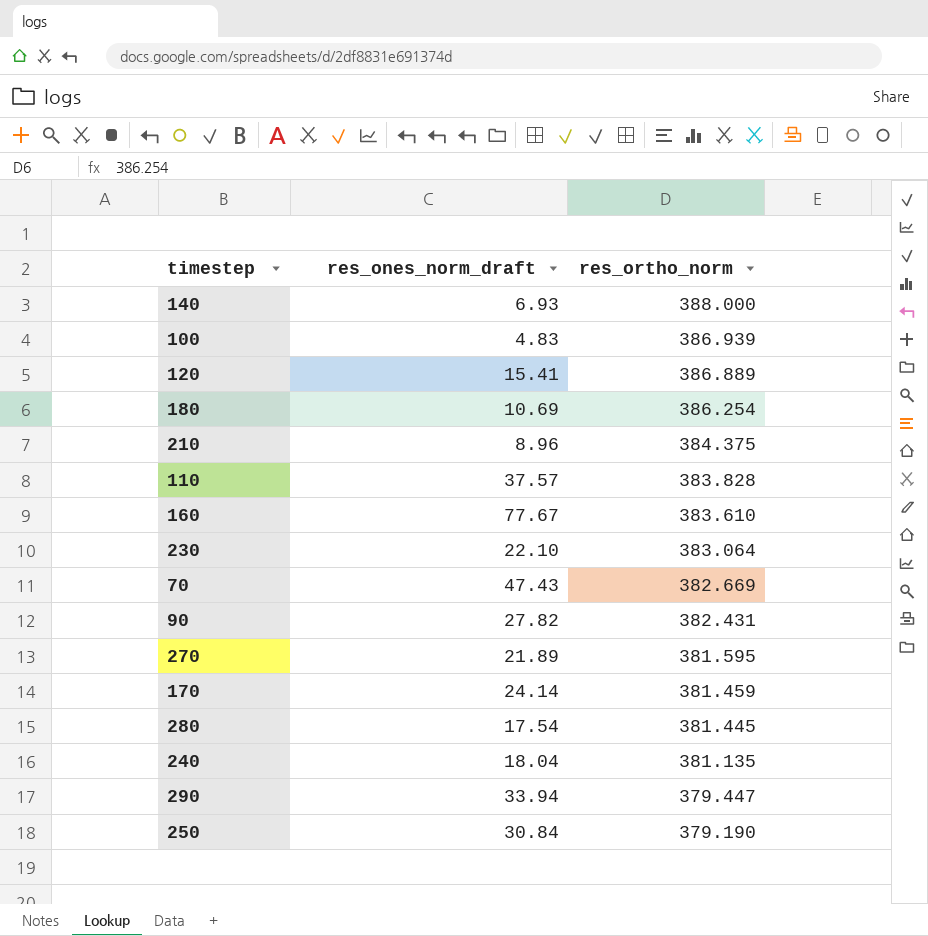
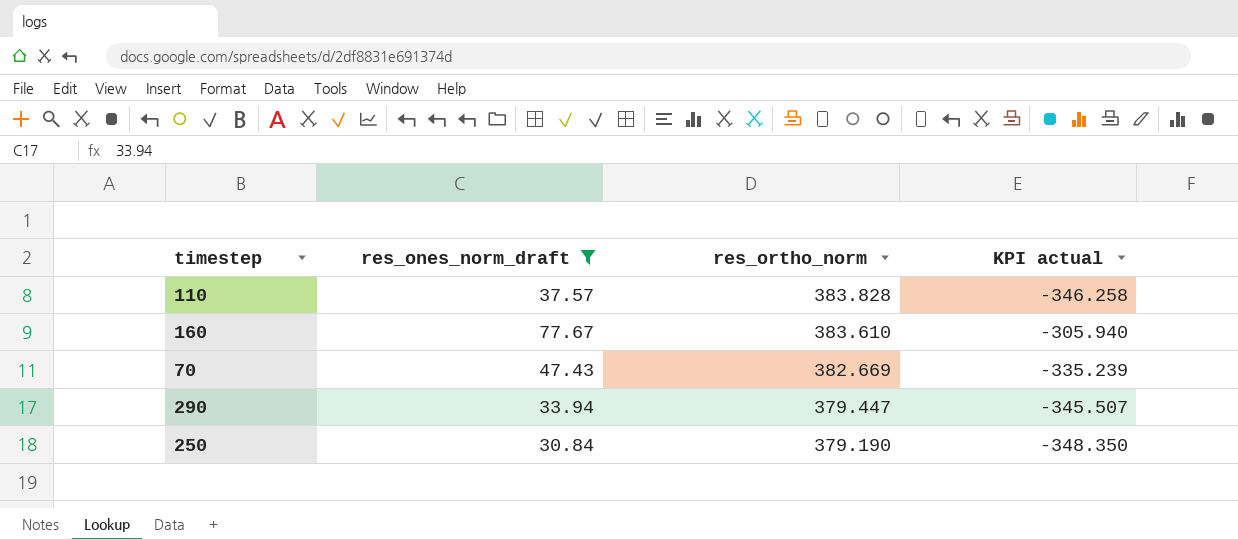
filter: none -> res_ones_norm_draft >= 30.84
column KPI actual | formula: none -> [res_ones_norm_draft] - [res_ortho_norm]

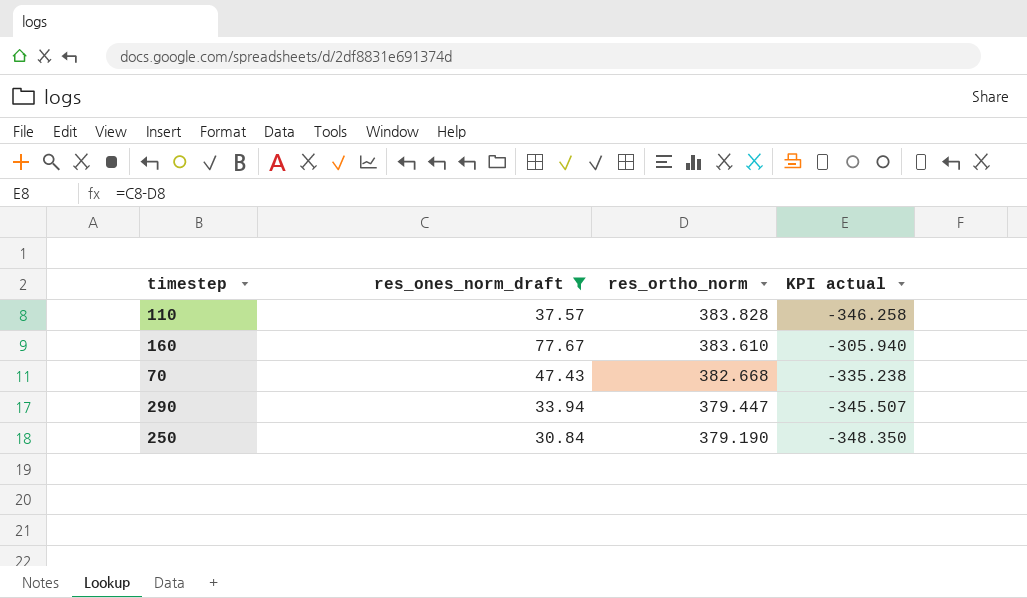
70 | res_ortho_norm: 382.669 -> 382.668
70 | KPI actual: -335.239 -> -335.238

